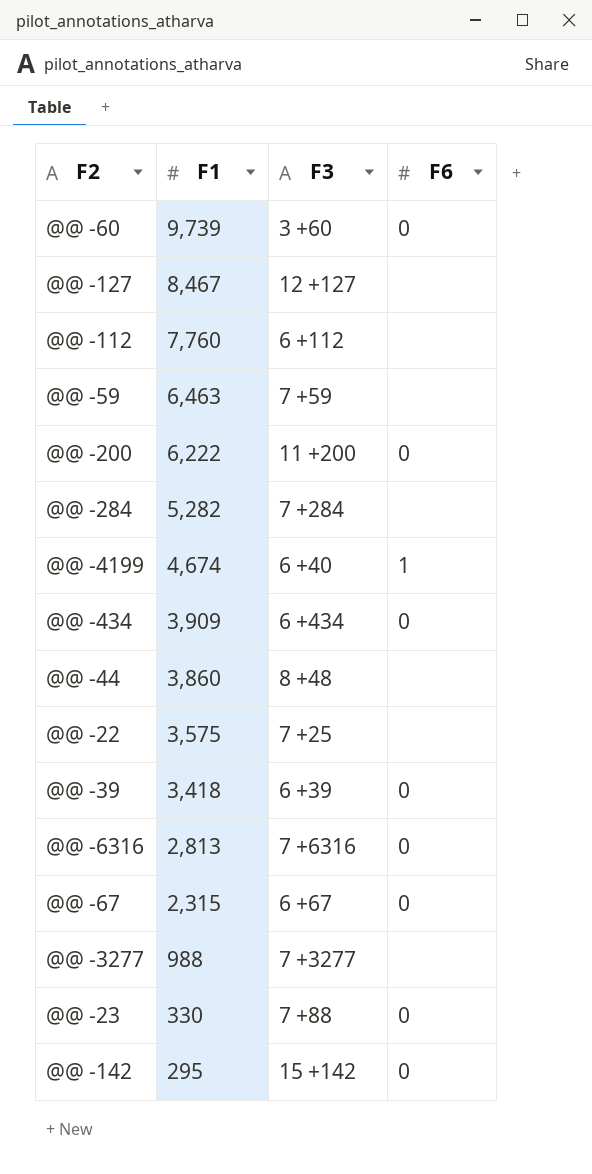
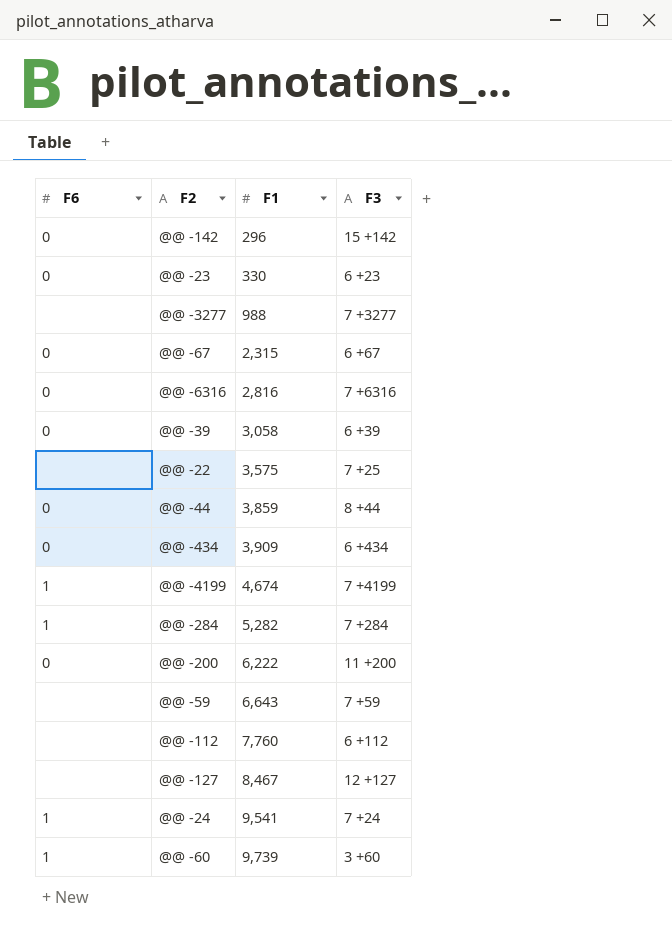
row order: F1 descending -> F1 ascending
column F6 | position: 4 -> 1
@@ -142 | F1: 295 -> 296
@@ -23 | F3: 7 +88 -> 6 +23
@@ -6316 | F1: 2,813 -> 2,816
@@ -39 | F1: 3,418 -> 3,058
@@ -44 | F6: none -> 0
@@ -44 | F1: 3,860 -> 3,859
@@ -44 | F3: 8 +48 -> 8 +44
@@ -4199 | F3: 6 +40 -> 7 +4199
@@ -284 | F6: none -> 1
@@ -59 | F1: 6,463 -> 6,643
row @@ -24: none -> 1 | 9,541 | 7 +24
@@ -60 | F6: 0 -> 1

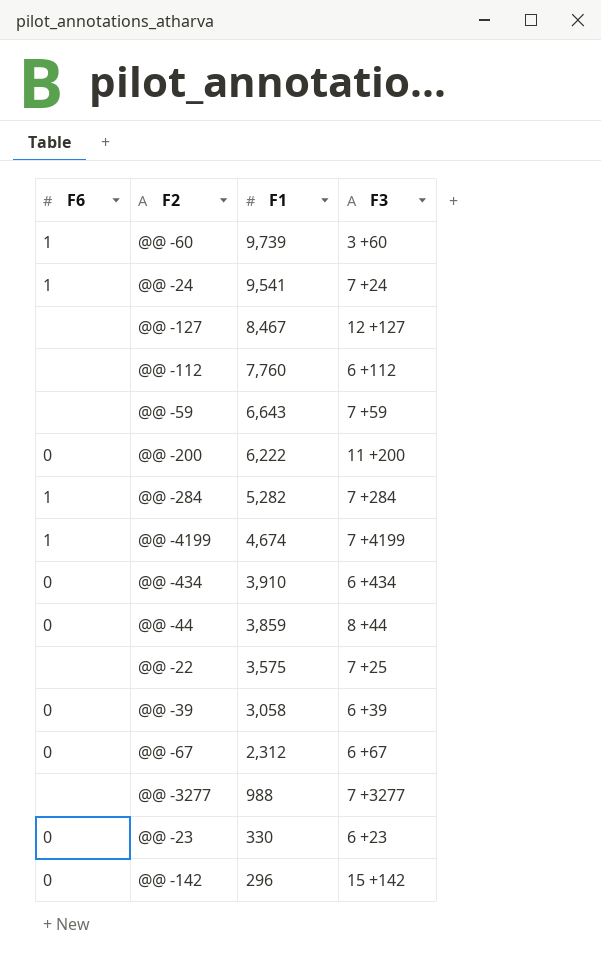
row order: F1 ascending -> F1 descending
row @@ -6316: 0 | 2,816 | 7 +6316 -> none
@@ -434 | F1: 3,909 -> 3,910
@@ -67 | F1: 2,315 -> 2,312

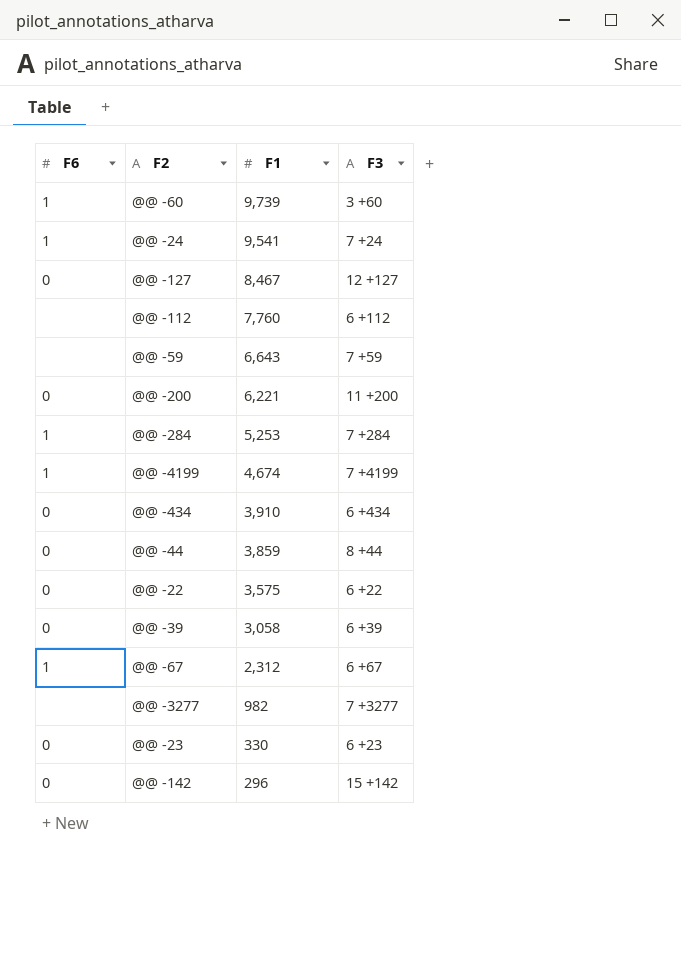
@@ -127 | F6: none -> 0
@@ -200 | F1: 6,222 -> 6,221
@@ -284 | F1: 5,282 -> 5,253
@@ -22 | F6: none -> 0
@@ -22 | F3: 7 +25 -> 6 +22
@@ -67 | F6: 0 -> 1
@@ -3277 | F1: 988 -> 982

